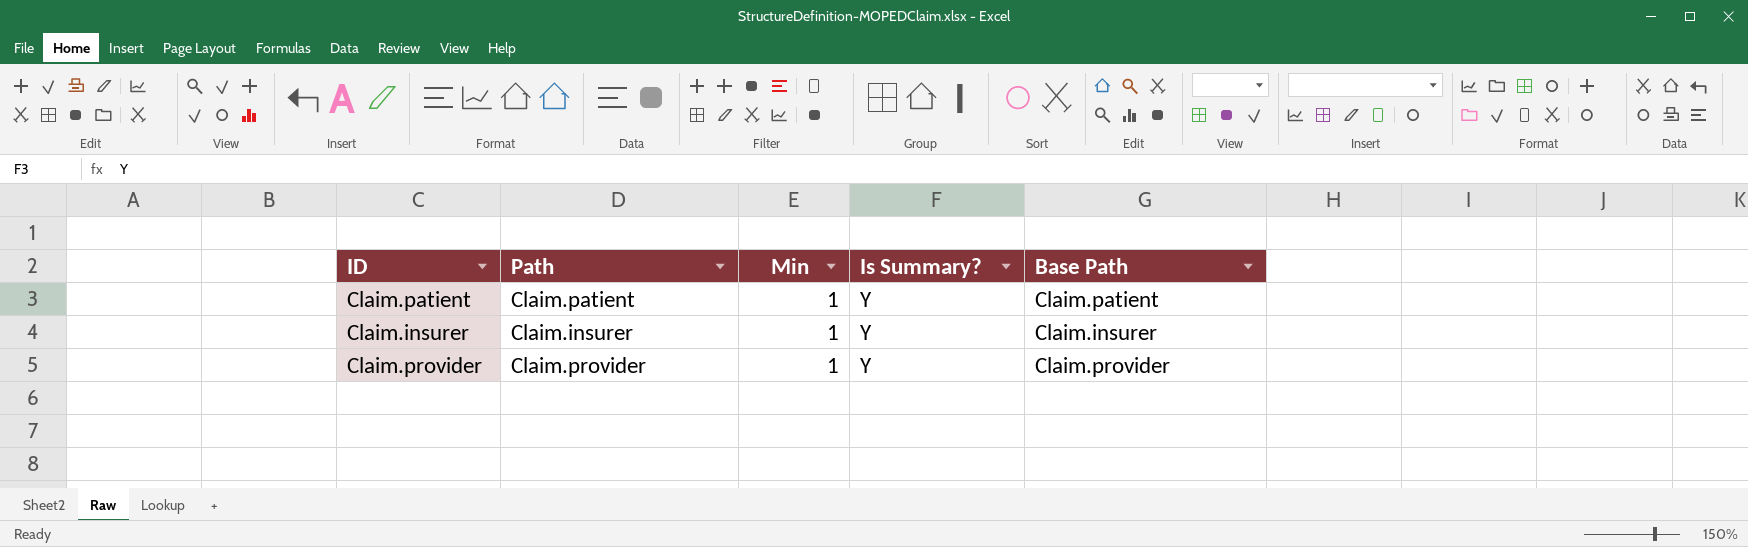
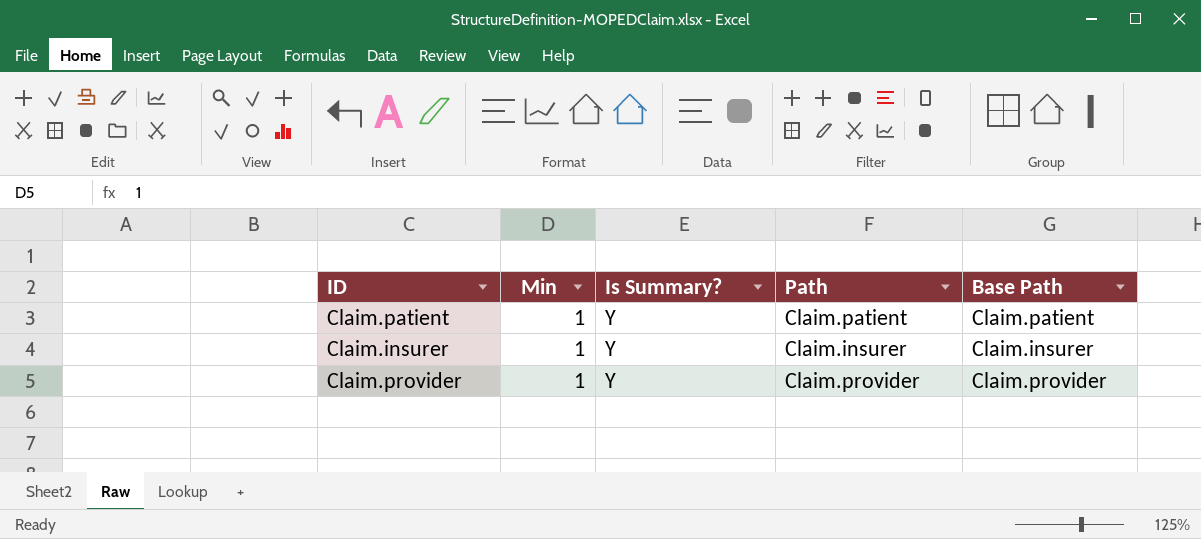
column Path | position: 2 -> 4

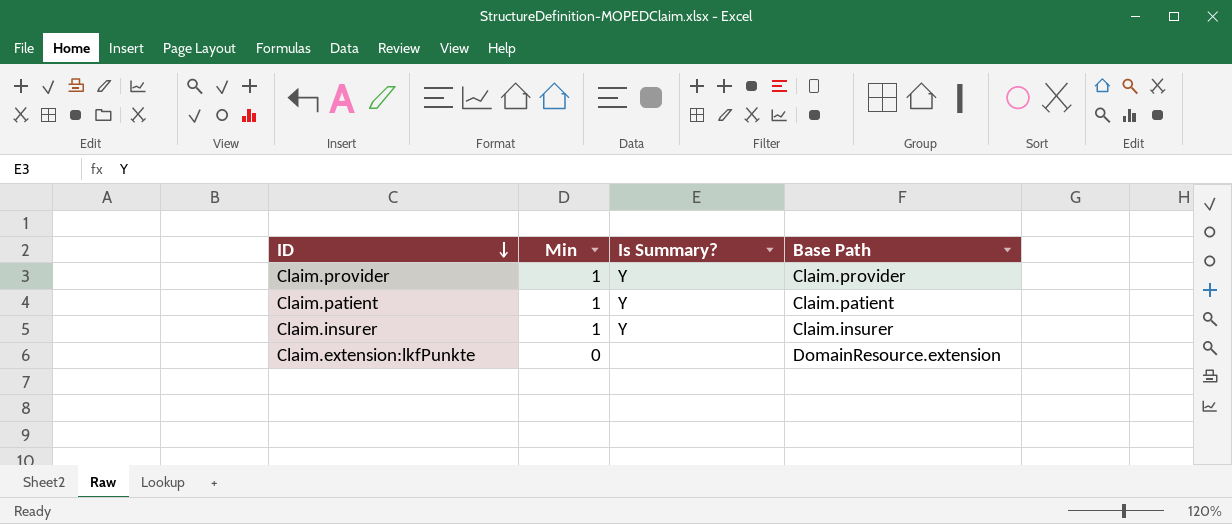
row order: none -> ID descending
column Path | position: 4 -> none
row Claim.extension:lkfPunkte: none -> 0 | none | DomainResource.extension

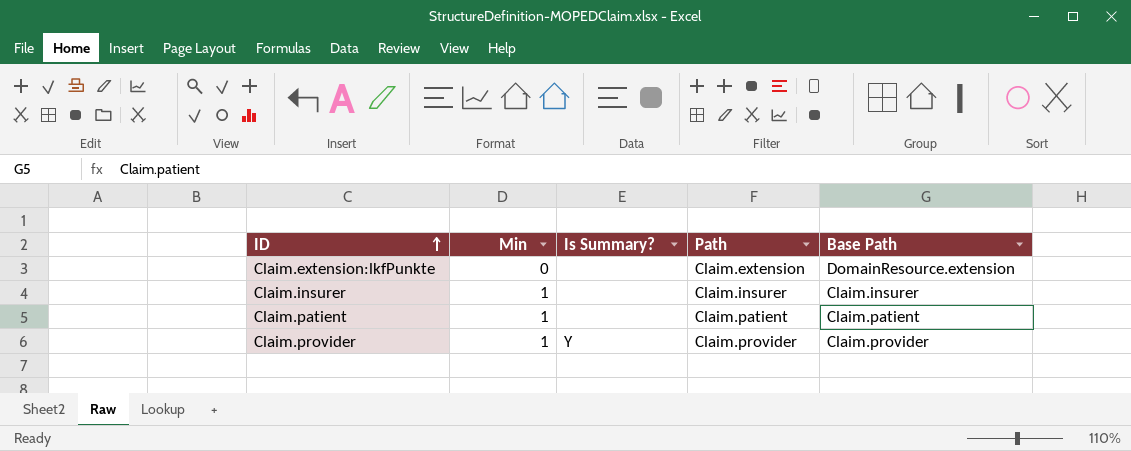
row order: ID descending -> ID ascending
column Path | position: none -> 4
Claim.insurer | Is Summary?: Y -> none
Claim.patient | Is Summary?: Y -> none

